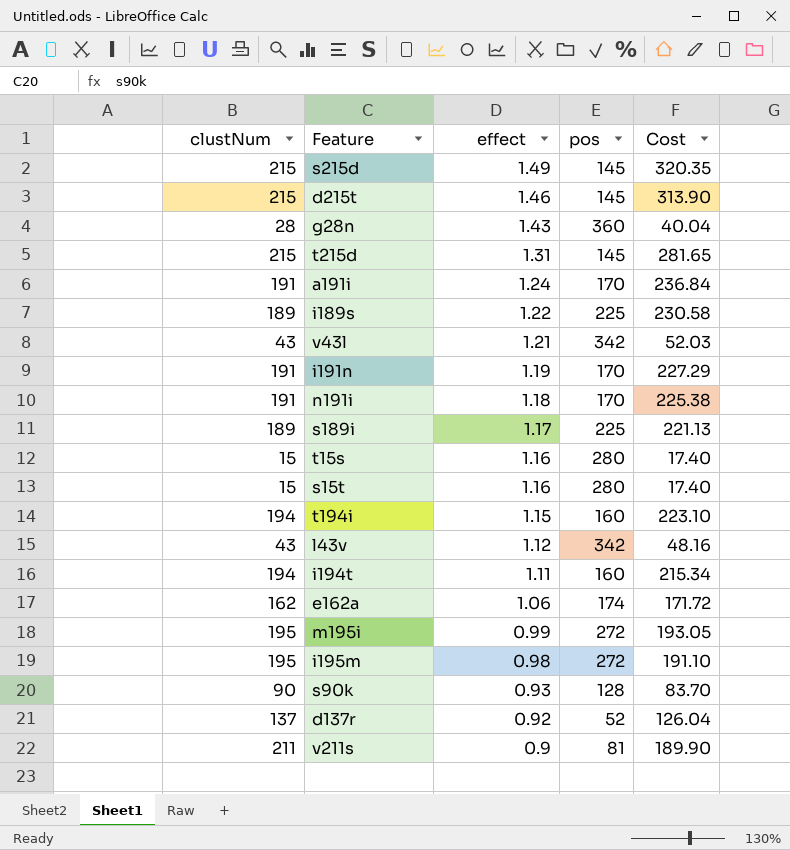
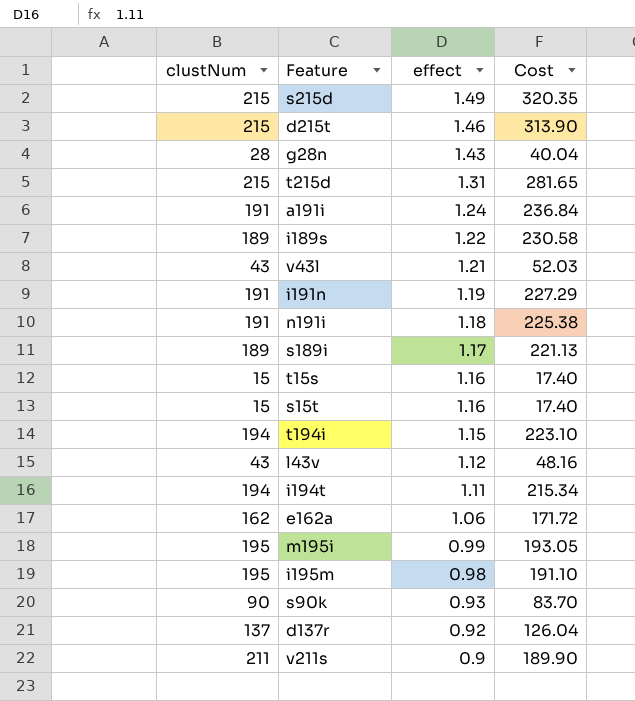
column pos | position: 4 -> none

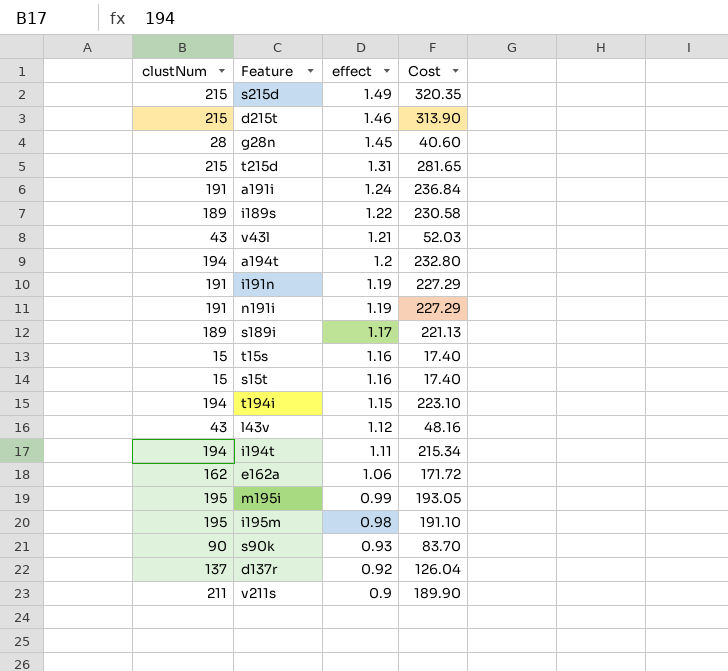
g28n | effect: 1.43 -> 1.45
g28n | Cost: 40.04 -> 40.60
row a194t: none -> 194 | 1.2 | 232.80
n191i | effect: 1.18 -> 1.19
n191i | Cost: 225.38 -> 227.29

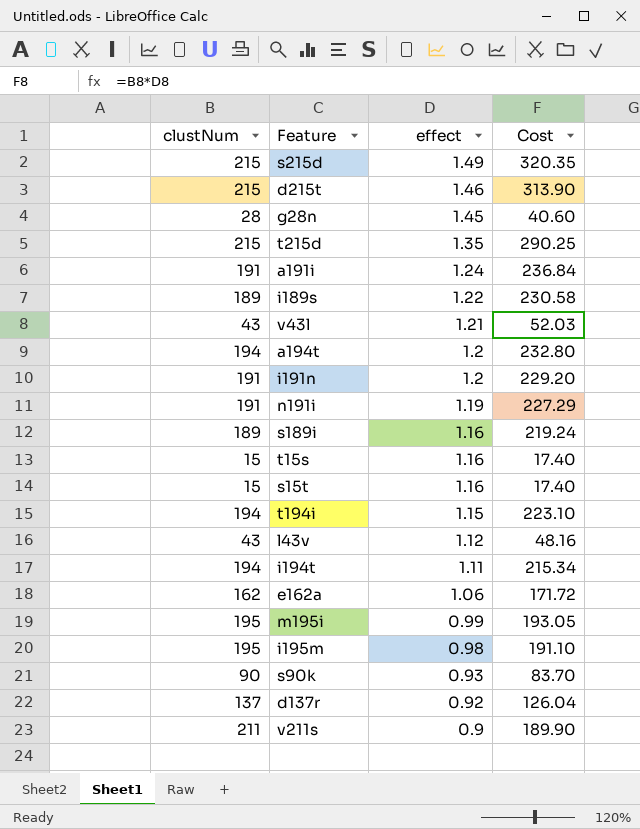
t215d | effect: 1.31 -> 1.35
t215d | Cost: 281.65 -> 290.25
i191n | effect: 1.19 -> 1.2
i191n | Cost: 227.29 -> 229.20
s189i | effect: 1.17 -> 1.16
s189i | Cost: 221.13 -> 219.24

